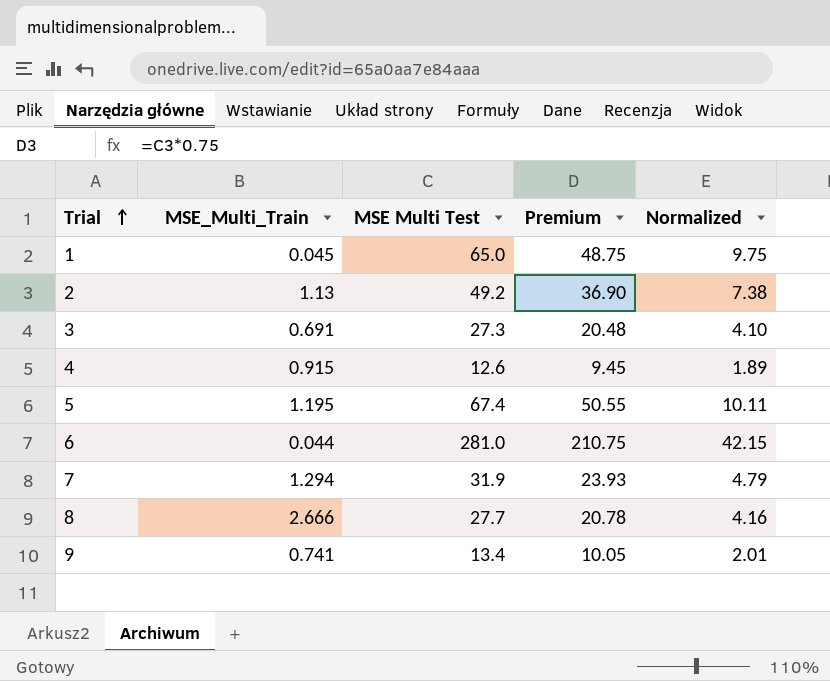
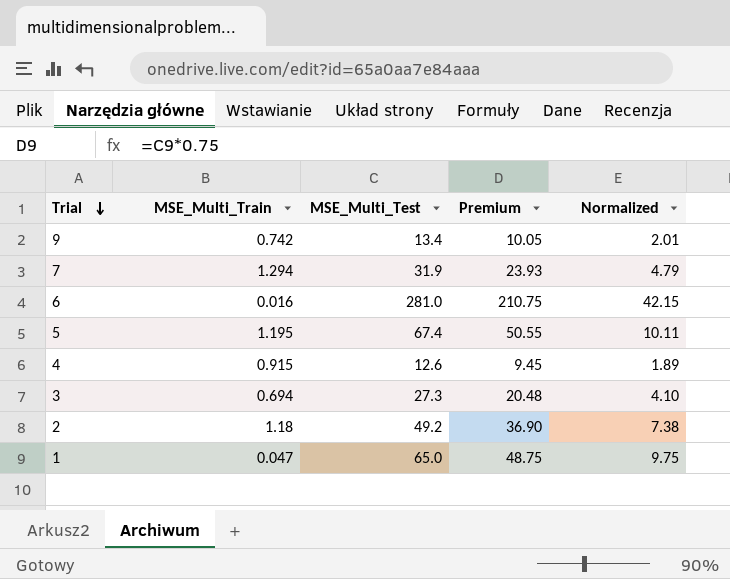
row order: Trial ascending -> Trial descending
column name: MSE Multi Test -> MSE_Multi_Test
row 8: 2.666 | 27.7 | 20.78 | 4.16 -> none
9 | MSE_Multi_Train: 0.741 -> 0.742
6 | MSE_Multi_Train: 0.044 -> 0.016
3 | MSE_Multi_Train: 0.691 -> 0.694
2 | MSE_Multi_Train: 1.13 -> 1.18
1 | MSE_Multi_Train: 0.045 -> 0.047

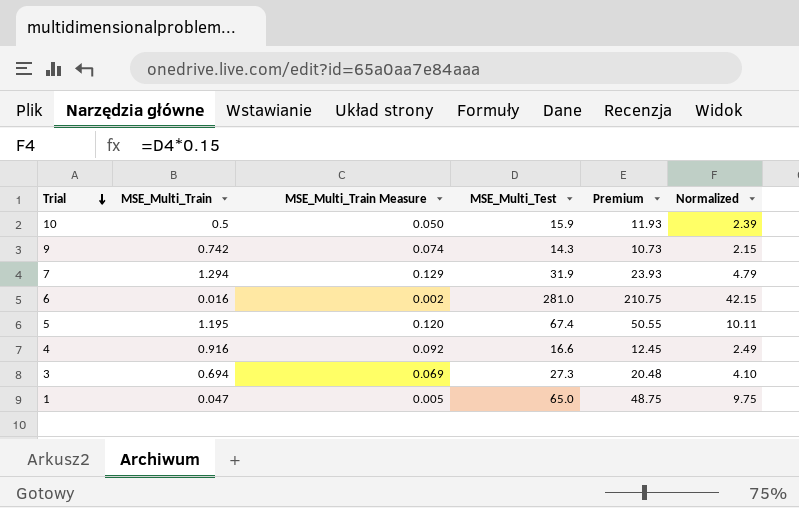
column MSE_Multi_Train Measure | formula: none -> [MSE_Multi_Train] * 0.1
row 2: 1.18 | 49.2 | 36.90 | 7.38 -> none
row 10: none -> 0.5 | 0.050 | 15.9 | 11.93 | 2.39
9 | MSE_Multi_Test: 13.4 -> 14.3
9 | Premium: 10.05 -> 10.73
9 | Normalized: 2.01 -> 2.15
4 | MSE_Multi_Train: 0.915 -> 0.916
4 | MSE_Multi_Test: 12.6 -> 16.6
4 | Premium: 9.45 -> 12.45
4 | Normalized: 1.89 -> 2.49

